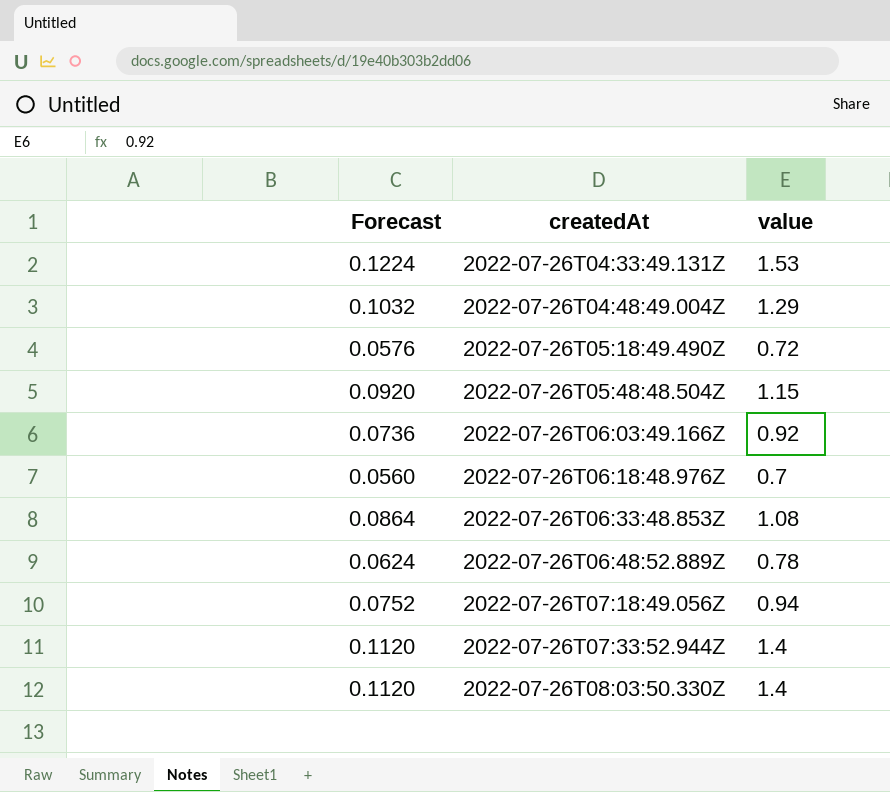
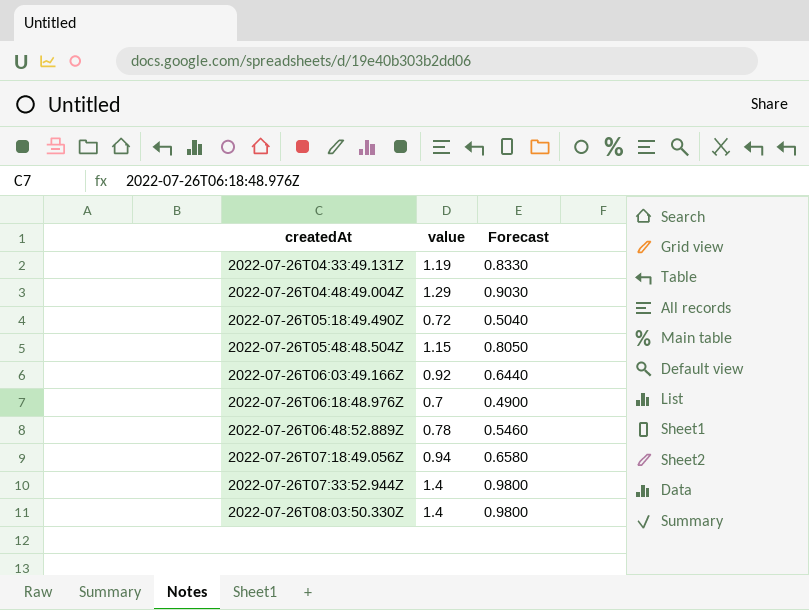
column Forecast | formula: [value] * 0.08 -> [value] * 0.7
column Forecast | position: 1 -> 3
row 2022-07-26T06:33:48.853Z: 0.0864 | 1.08 -> none
2022-07-26T04:33:49.131Z | value: 1.53 -> 1.19

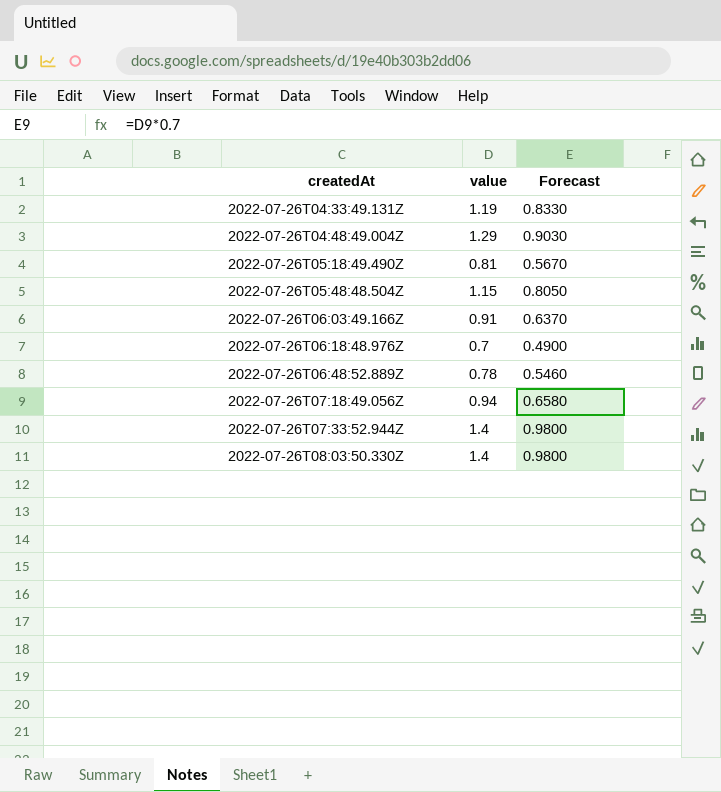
2022-07-26T05:18:49.490Z | value: 0.72 -> 0.81
2022-07-26T05:18:49.490Z | Forecast: 0.5040 -> 0.5670
2022-07-26T06:03:49.166Z | value: 0.92 -> 0.91
2022-07-26T06:03:49.166Z | Forecast: 0.6440 -> 0.6370

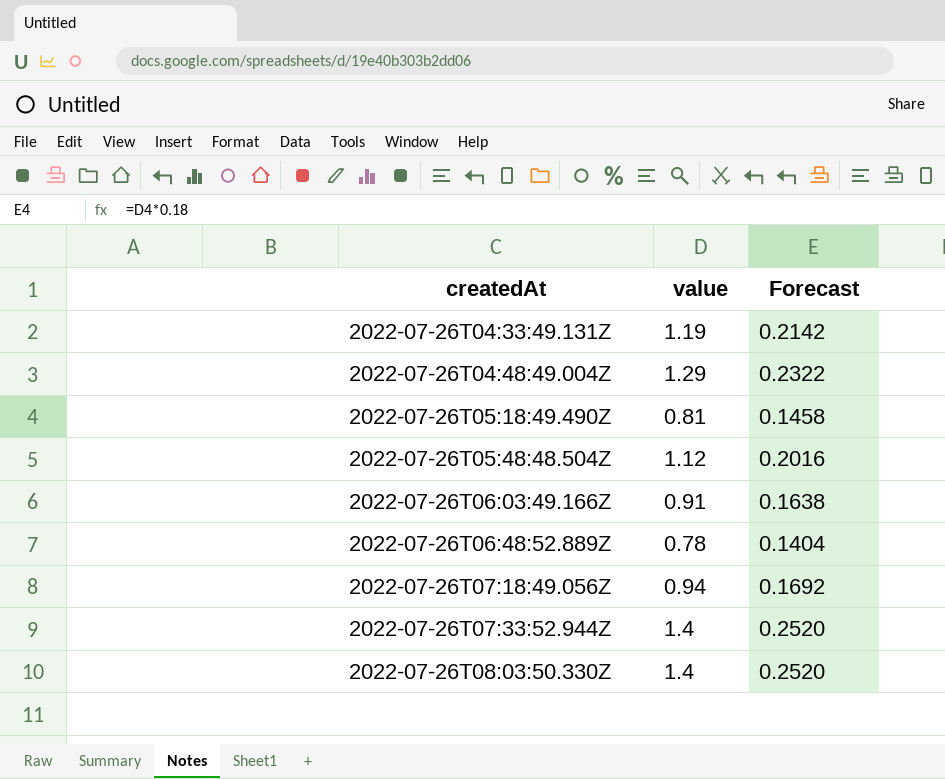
column Forecast | formula: [value] * 0.7 -> [value] * 0.18
row 2022-07-26T06:18:48.976Z: 0.7 | 0.4900 -> none
2022-07-26T05:48:48.504Z | value: 1.15 -> 1.12

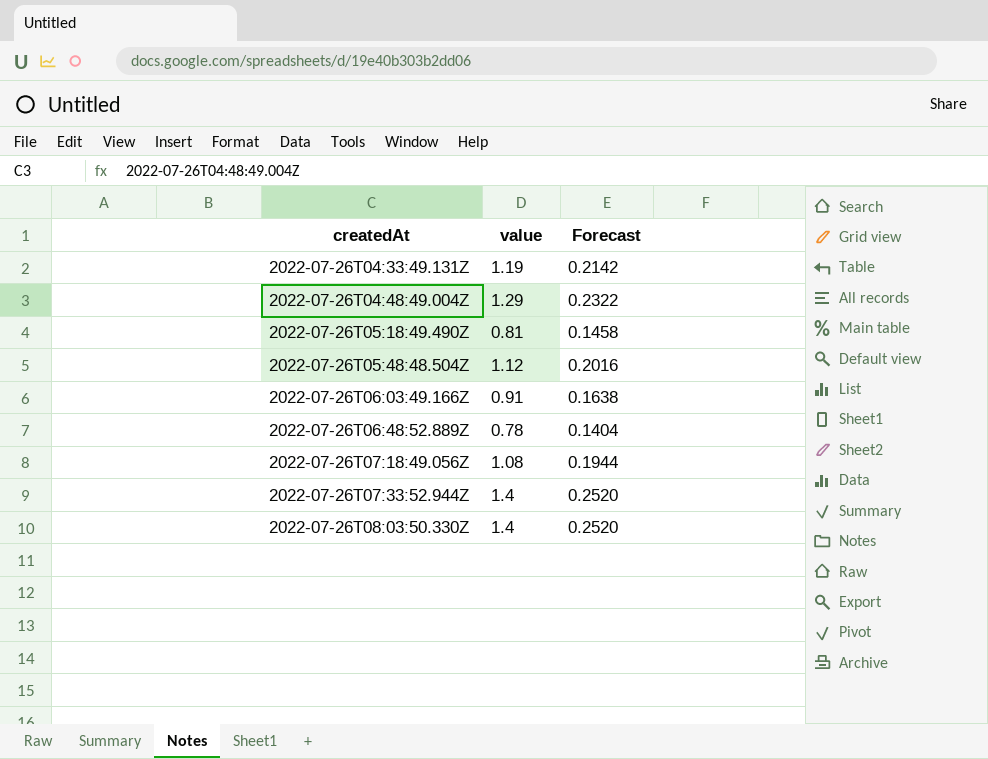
2022-07-26T07:18:49.056Z | value: 0.94 -> 1.08
2022-07-26T07:18:49.056Z | Forecast: 0.1692 -> 0.1944

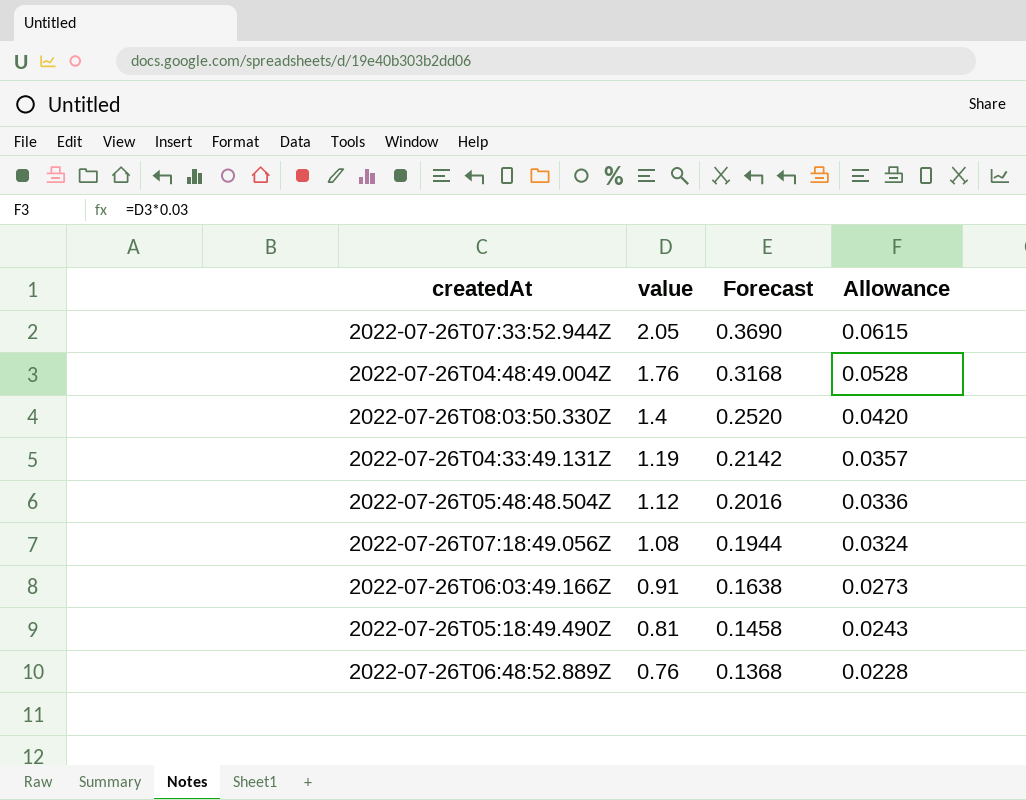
row order: createdAt ascending -> value descending
column Allowance | formula: none -> [value] * 0.03
2022-07-26T07:33:52.944Z | value: 1.4 -> 2.05
2022-07-26T07:33:52.944Z | Forecast: 0.2520 -> 0.3690
2022-07-26T04:48:49.004Z | value: 1.29 -> 1.76
2022-07-26T04:48:49.004Z | Forecast: 0.2322 -> 0.3168
2022-07-26T06:48:52.889Z | value: 0.78 -> 0.76
2022-07-26T06:48:52.889Z | Forecast: 0.1404 -> 0.1368

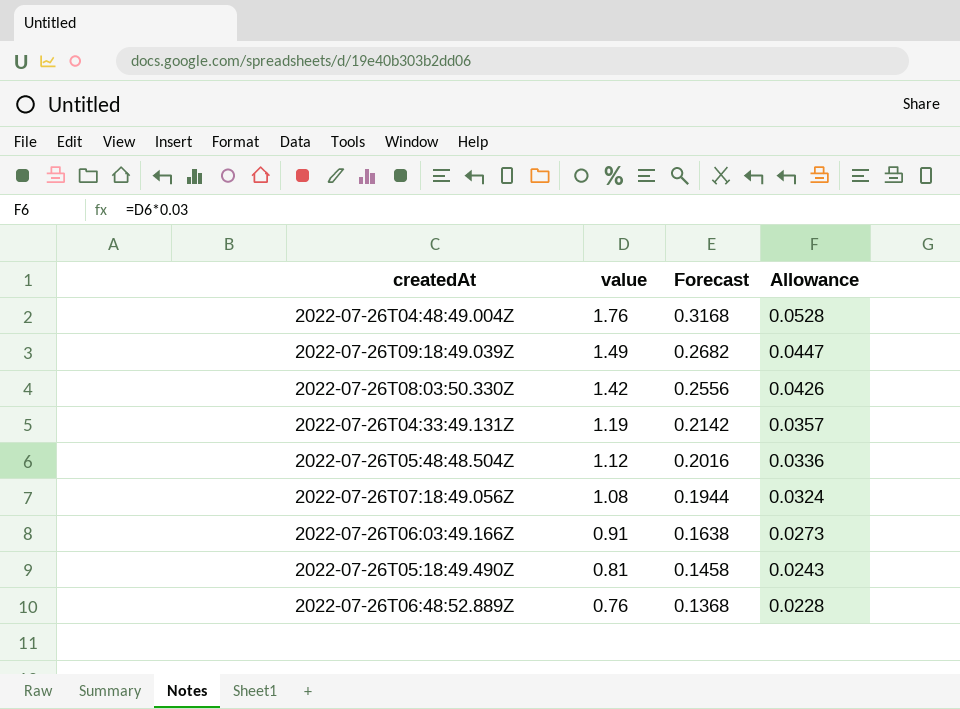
row 2022-07-26T07:33:52.944Z: 2.05 | 0.3690 | 0.0615 -> none
row 2022-07-26T09:18:49.039Z: none -> 1.49 | 0.2682 | 0.0447
2022-07-26T08:03:50.330Z | value: 1.4 -> 1.42
2022-07-26T08:03:50.330Z | Forecast: 0.2520 -> 0.2556
2022-07-26T08:03:50.330Z | Allowance: 0.0420 -> 0.0426

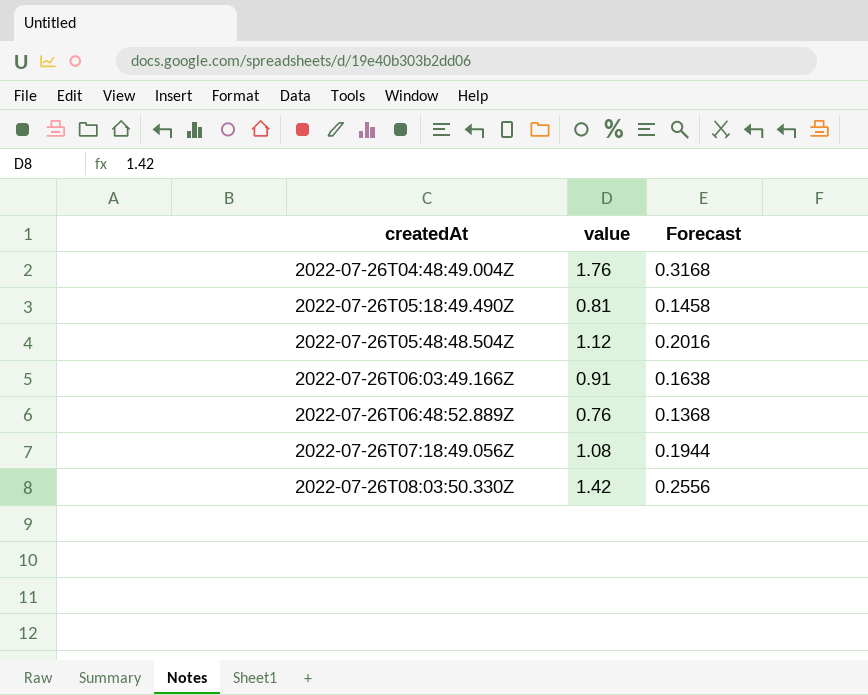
row order: value descending -> createdAt ascending
column Allowance | formula: [value] * 0.03 -> none
row 2022-07-26T09:18:49.039Z: 1.49 | 0.2682 | 0.0447 -> none
row 2022-07-26T04:33:49.131Z: 1.19 | 0.2142 | 0.0357 -> none

